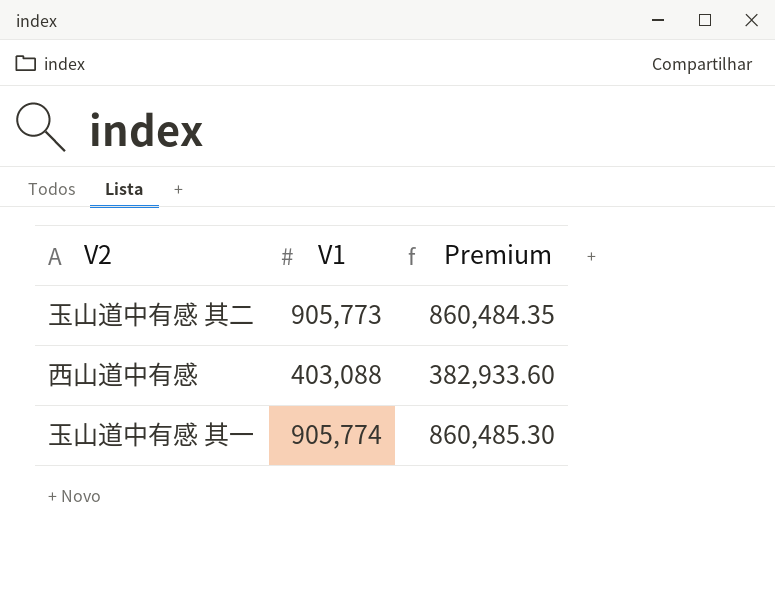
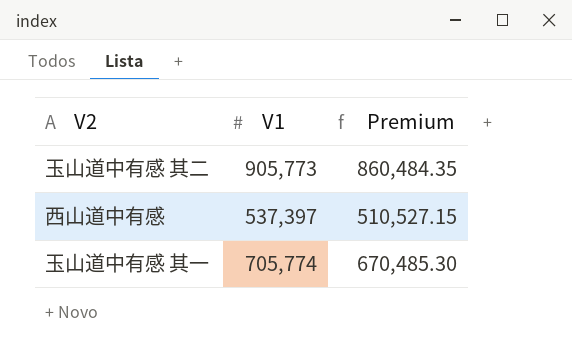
西山道中有感 | V1: 403,088 -> 537,397
西山道中有感 | Premium: 382,933.60 -> 510,527.15
玉山道中有感 其一 | V1: 905,774 -> 705,774
玉山道中有感 其一 | Premium: 860,485.30 -> 670,485.30

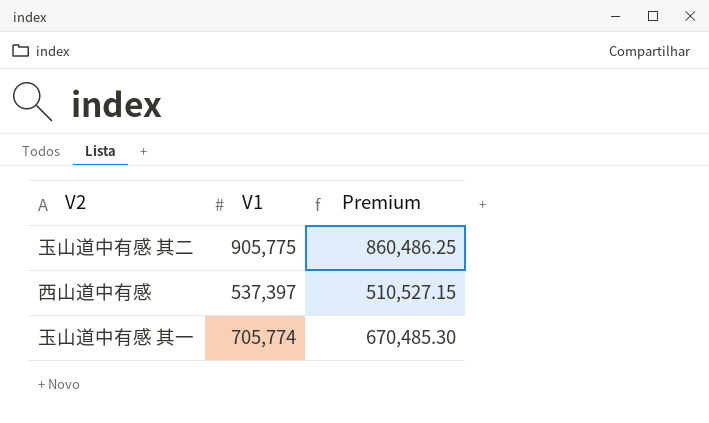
玉山道中有感 其二 | V1: 905,773 -> 905,775
玉山道中有感 其二 | Premium: 860,484.35 -> 860,486.25

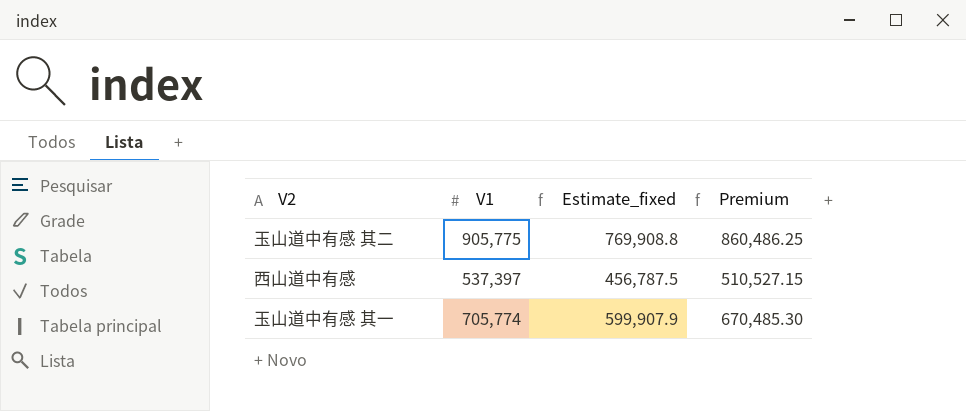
column Estimate_fixed | formula: none -> [V1] * 0.85

